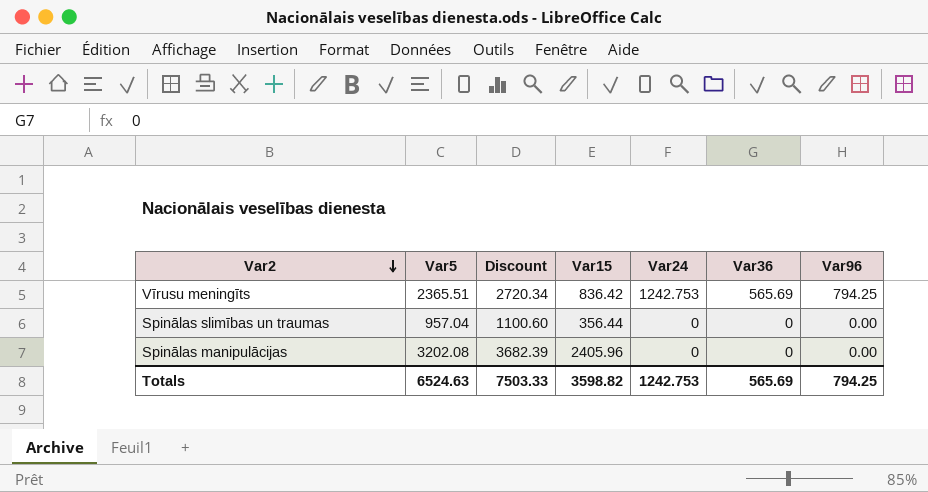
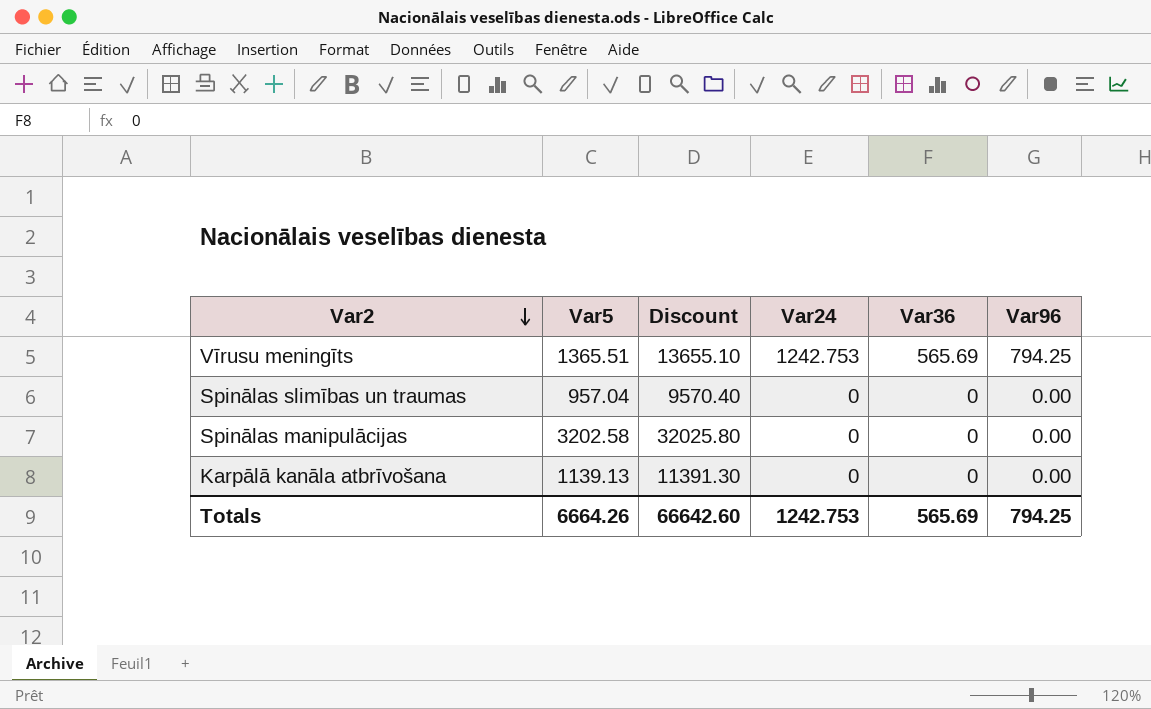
column Var15 | position: 4 -> none
column Discount | formula: [Var5] * 1.15 -> [Var5] * 10
Vīrusu meningīts | Var5: 2365.51 -> 1365.51
Spinālas manipulācijas | Var5: 3202.08 -> 3202.58
row Karpālā kanāla atbrīvošana: none -> 1139.13 | 11391.30 | 0 | 0 | 0.00
Totals | Var5: 6524.63 -> 6664.26
Totals | Discount: 7503.33 -> 66642.60

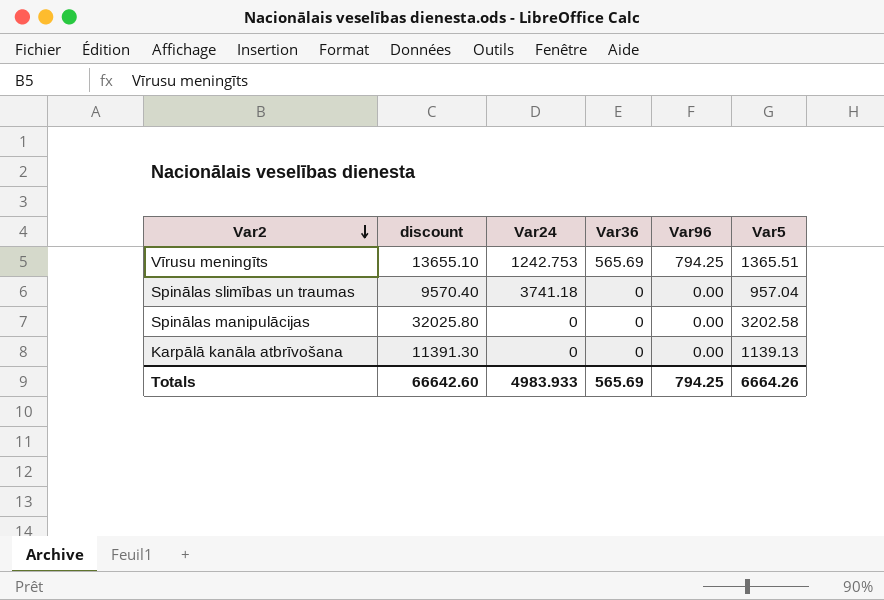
column name: Discount -> discount
column Var5 | position: 2 -> 6
Spinālas slimības un traumas | Var24: 0 -> 3741.18
Totals | Var24: 1242.753 -> 4983.933

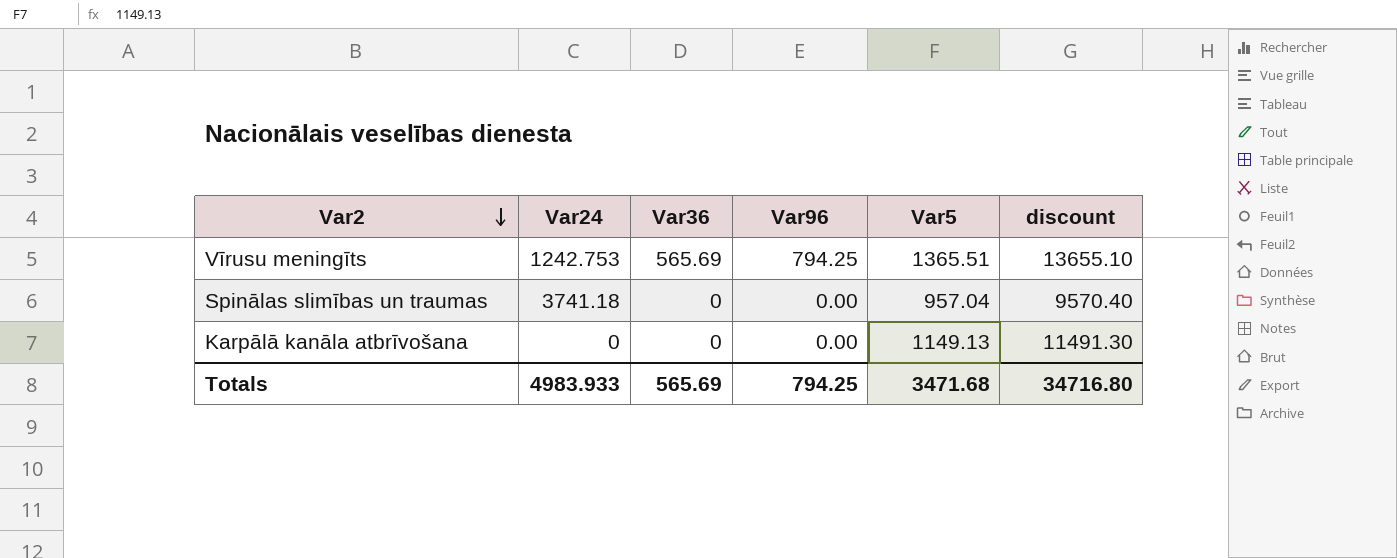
column discount | position: 2 -> 6
row Spinālas manipulācijas: 32025.80 | 0 | 0 | 0.00 | 3202.58 -> none
Karpālā kanāla atbrīvošana | Var5: 1139.13 -> 1149.13
Karpālā kanāla atbrīvošana | discount: 11391.30 -> 11491.30
Totals | Var5: 6664.26 -> 3471.68
Totals | discount: 66642.60 -> 34716.80

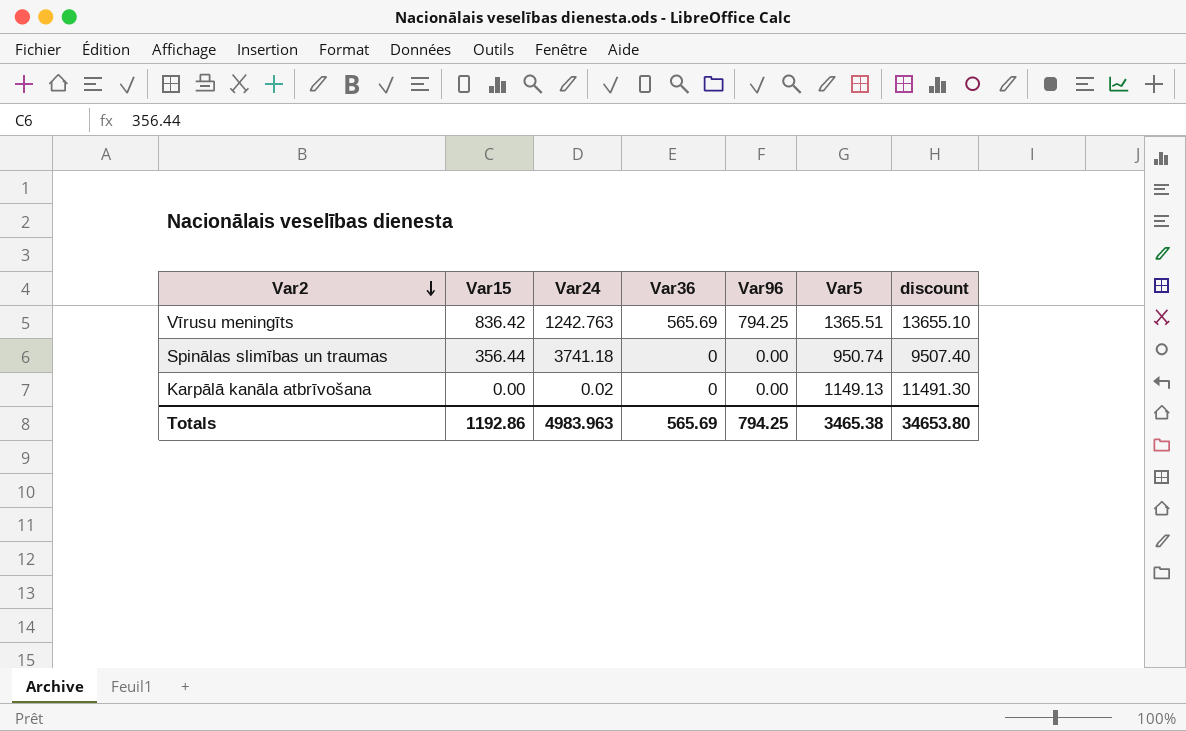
column Var15 | position: none -> 2
Vīrusu meningīts | Var24: 1242.753 -> 1242.763
Spinālas slimības un traumas | Var5: 957.04 -> 950.74
Spinālas slimības un traumas | discount: 9570.40 -> 9507.40
Karpālā kanāla atbrīvošana | Var24: 0 -> 0.02
Totals | Var24: 4983.933 -> 4983.963
Totals | Var5: 3471.68 -> 3465.38
Totals | discount: 34716.80 -> 34653.80

